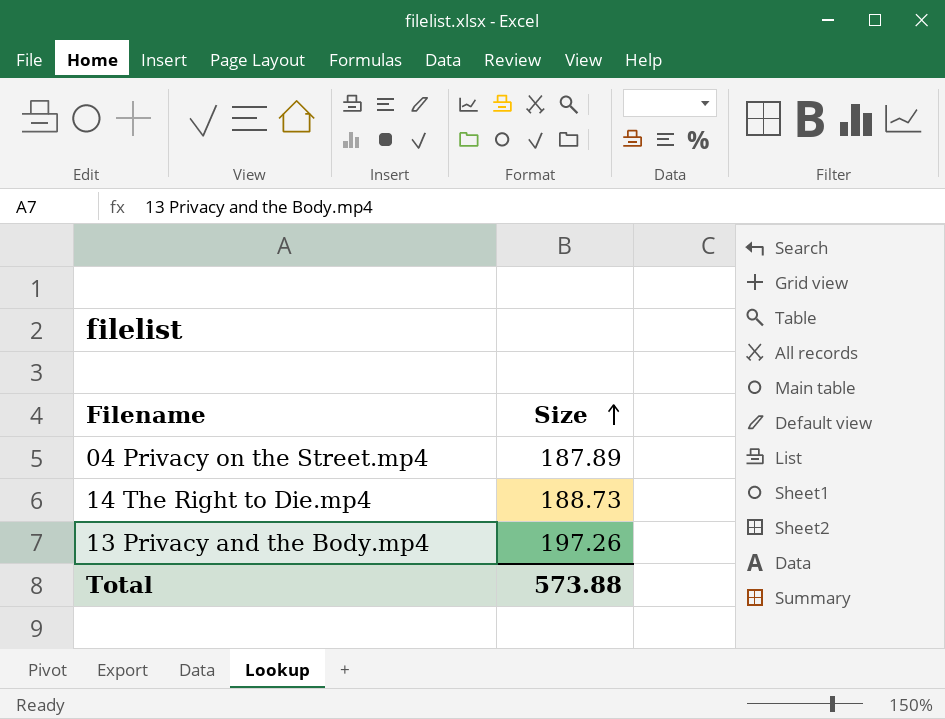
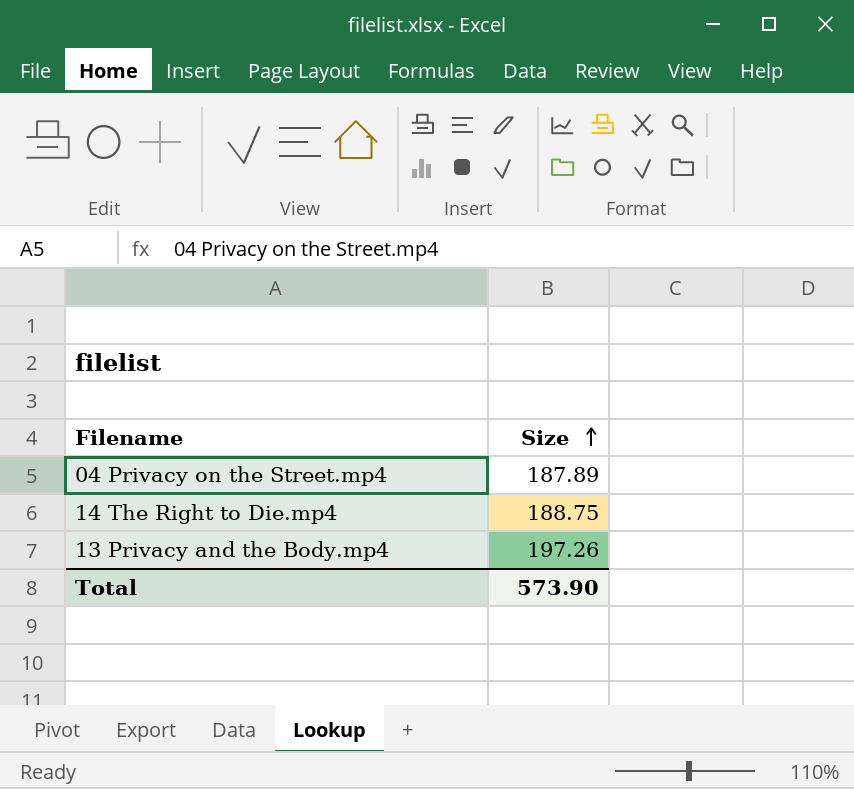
14 The Right to Die.mp4 | Size: 188.73 -> 188.75
Total | Size: 573.88 -> 573.90

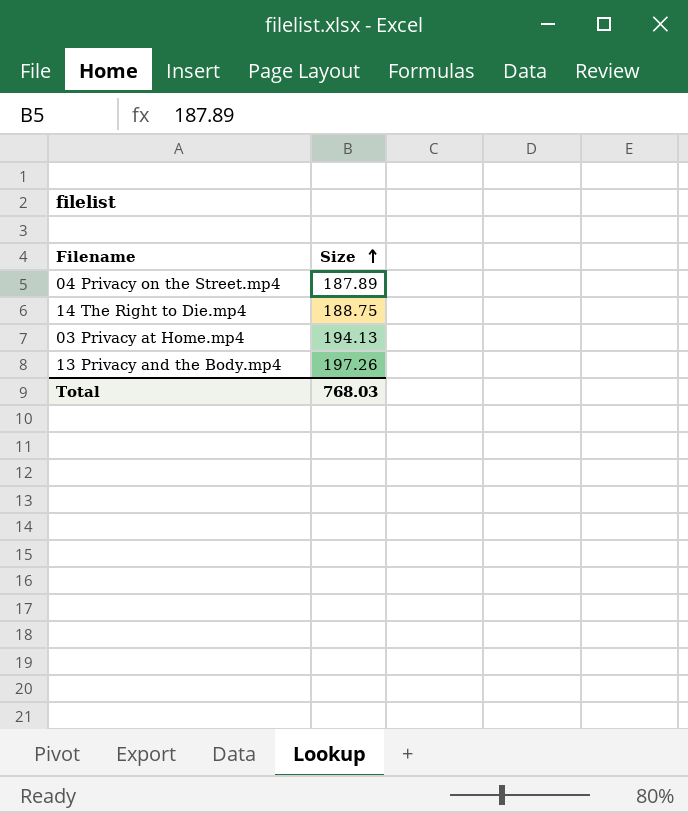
row 03 Privacy at Home.mp4: none -> 194.13
Total | Size: 573.90 -> 768.03

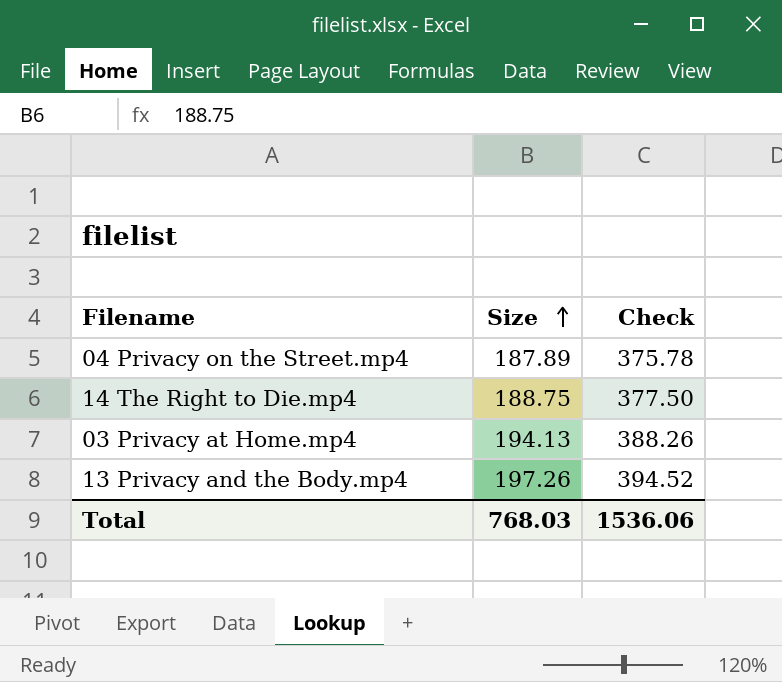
column Check | formula: none -> [Size] * 2

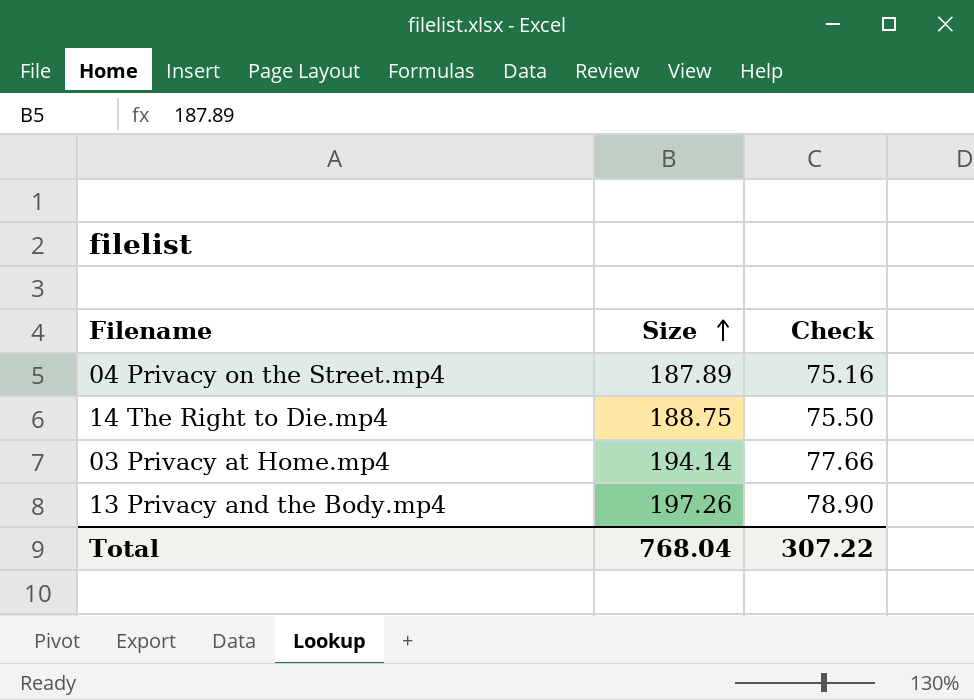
column Check | formula: [Size] * 2 -> [Size] * 0.4
03 Privacy at Home.mp4 | Size: 194.13 -> 194.14
Total | Size: 768.03 -> 768.04
Total | Check: 1536.06 -> 307.22

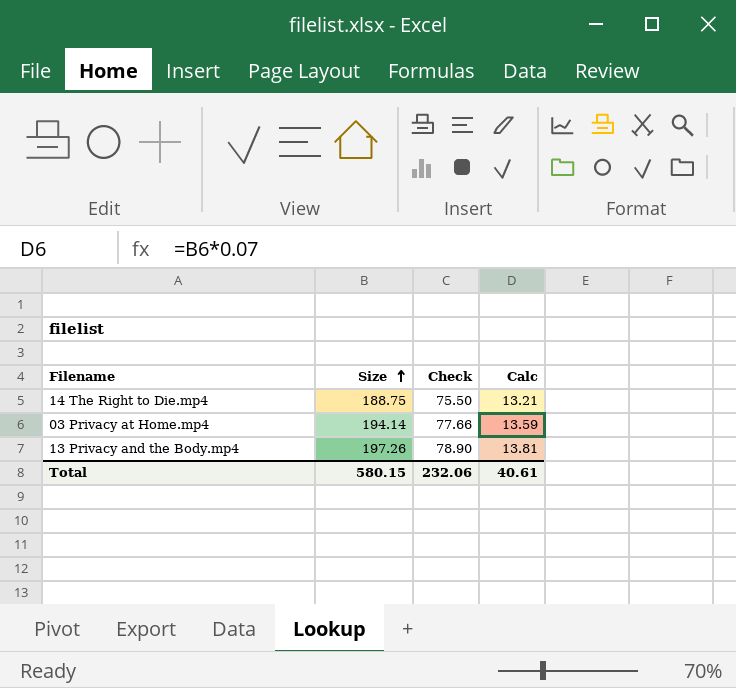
column Calc | formula: none -> [Size] * 0.07
row 04 Privacy on the Street.mp4: 187.89 | 75.16 -> none
Total | Size: 768.04 -> 580.15
Total | Check: 307.22 -> 232.06

